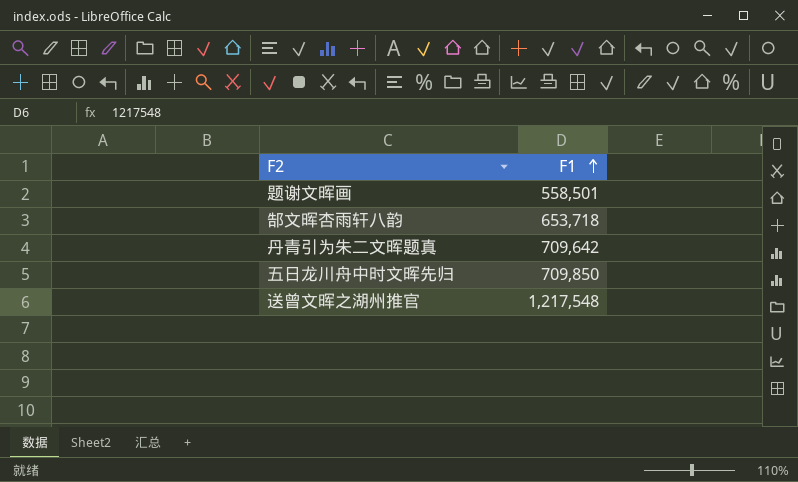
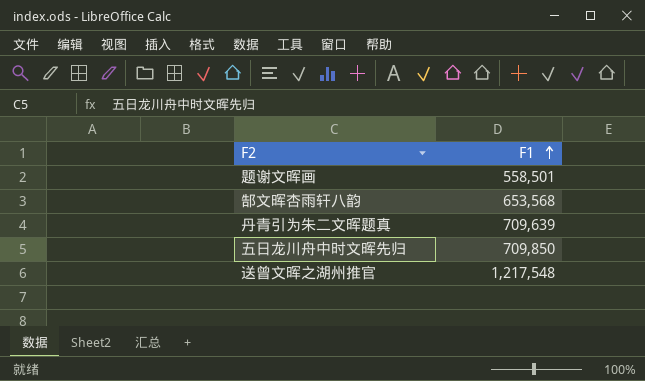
郜文晖杏雨轩八韵 | F1: 653,718 -> 653,568
丹青引为朱二文晖题真 | F1: 709,642 -> 709,639

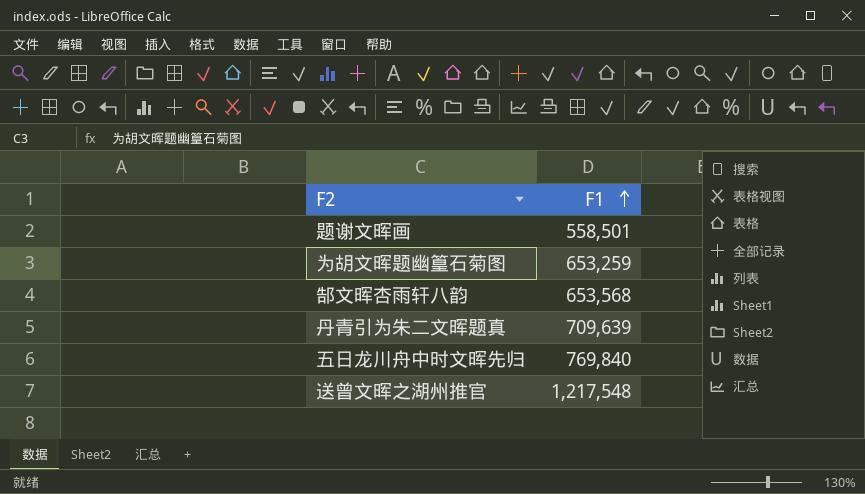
row 为胡文晖题幽篁石菊图: none -> 653,259
五日龙川舟中时文晖先归 | F1: 709,850 -> 769,840

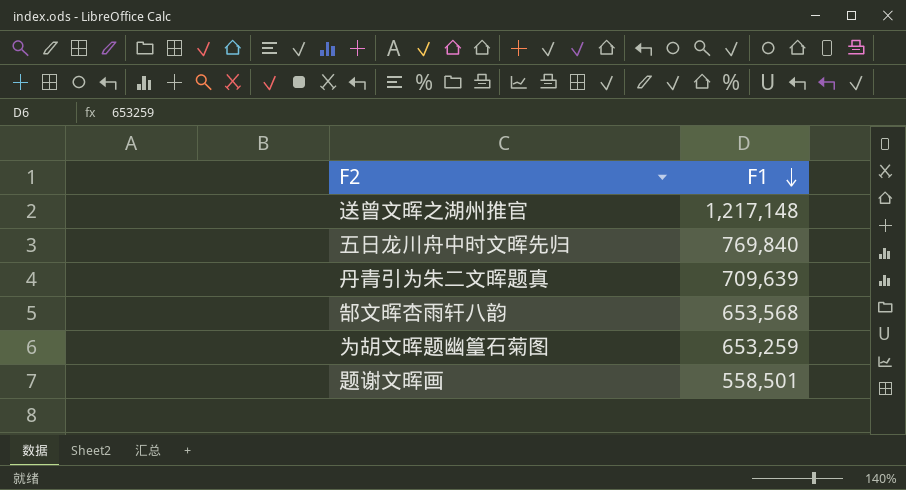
row order: F1 ascending -> F1 descending
送曾文晖之湖州推官 | F1: 1,217,548 -> 1,217,148

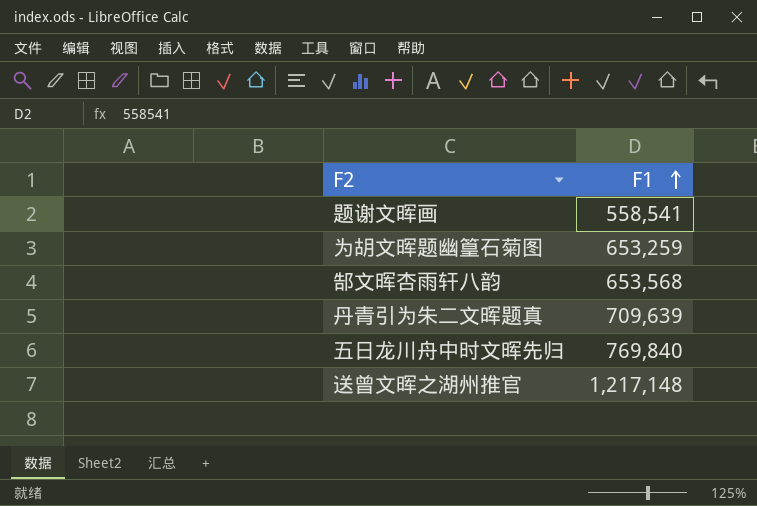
row order: F1 descending -> F1 ascending
题谢文晖画 | F1: 558,501 -> 558,541

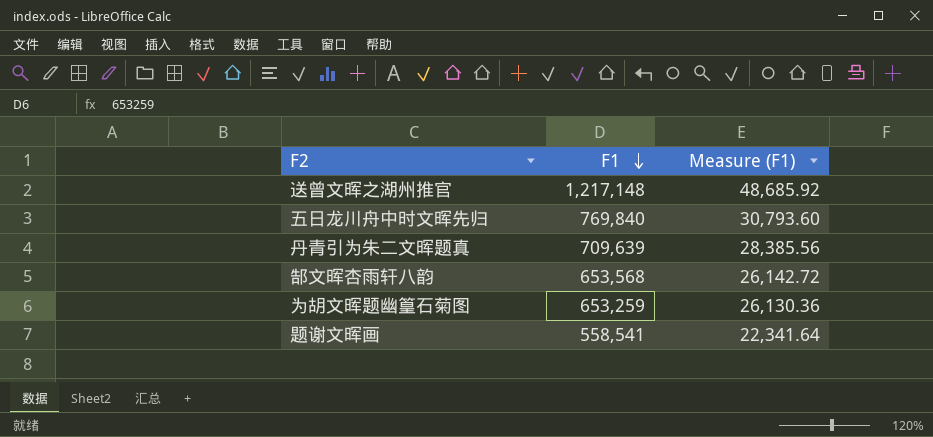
row order: F1 ascending -> F1 descending
column Measure (F1) | formula: none -> [F1] * 0.04

